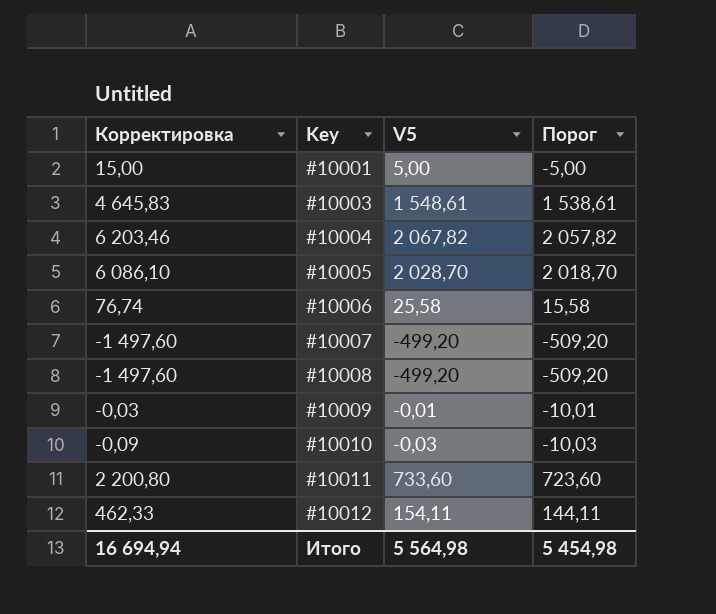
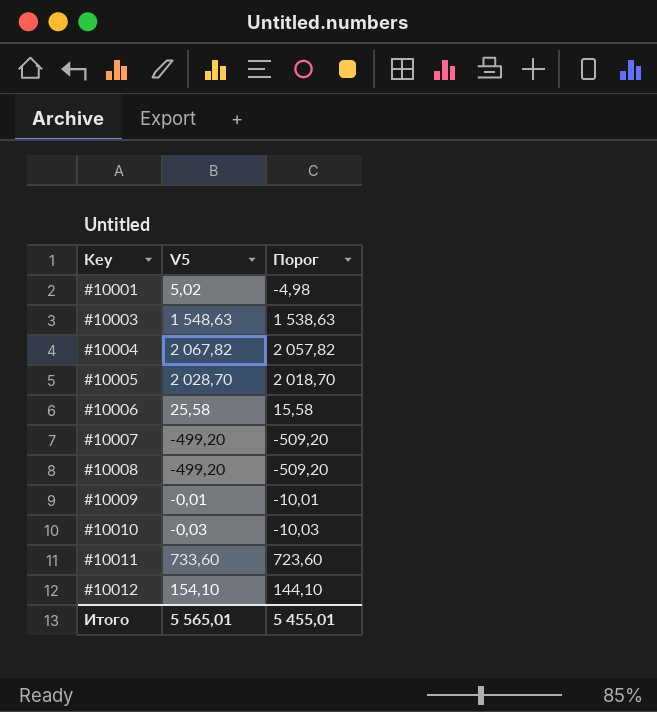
column Корректировка | formula: [V5] * 3 -> none
#10001 | V5: 5,00 -> 5,02
#10001 | Порог: -5,00 -> -4,98
#10003 | V5: 1 548,61 -> 1 548,63
#10003 | Порог: 1 538,61 -> 1 538,63
#10012 | V5: 154,11 -> 154,10
#10012 | Порог: 144,11 -> 144,10
Итого | V5: 5 564,98 -> 5 565,01
Итого | Порог: 5 454,98 -> 5 455,01

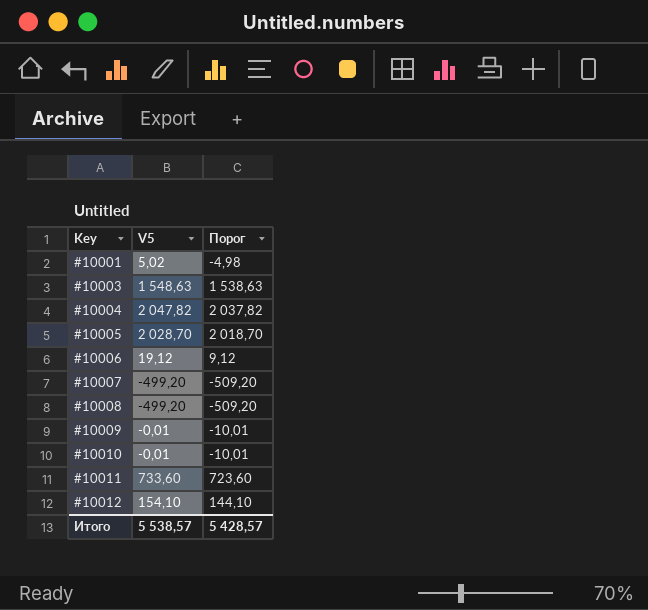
#10004 | V5: 2 067,82 -> 2 047,82
#10004 | Порог: 2 057,82 -> 2 037,82
#10006 | V5: 25,58 -> 19,12
#10006 | Порог: 15,58 -> 9,12
#10010 | V5: -0,03 -> -0,01
#10010 | Порог: -10,03 -> -10,01
Итого | V5: 5 565,01 -> 5 538,57
Итого | Порог: 5 455,01 -> 5 428,57

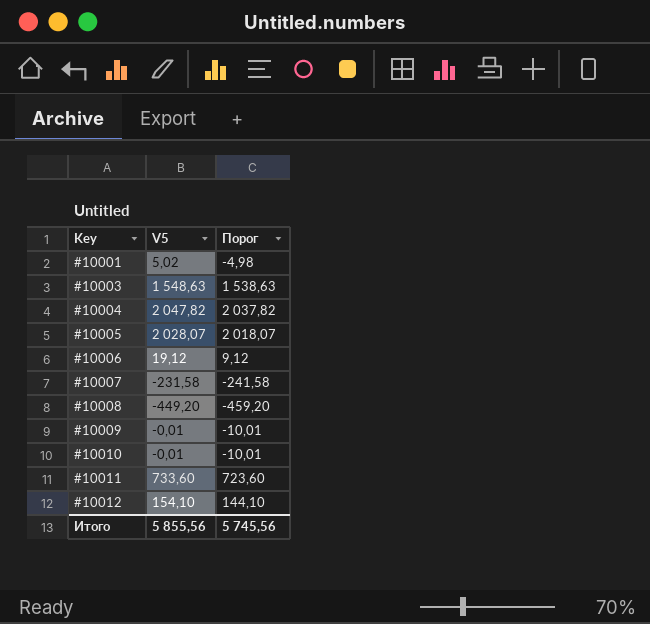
#10005 | V5: 2 028,70 -> 2 028,07
#10005 | Порог: 2 018,70 -> 2 018,07
#10007 | V5: -499,20 -> -231,58
#10007 | Порог: -509,20 -> -241,58
#10008 | V5: -499,20 -> -449,20
#10008 | Порог: -509,20 -> -459,20
Итого | V5: 5 538,57 -> 5 855,56
Итого | Порог: 5 428,57 -> 5 745,56

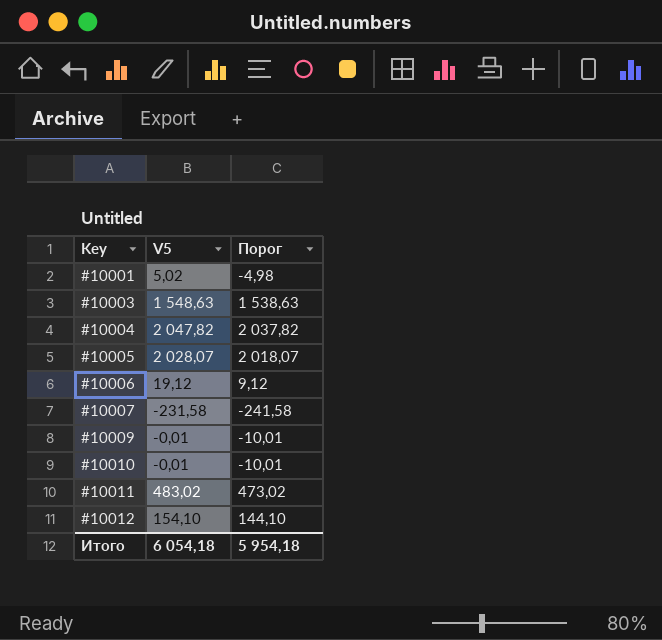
row #10008: -449,20 | -459,20 -> none
#10011 | V5: 733,60 -> 483,02
#10011 | Порог: 723,60 -> 473,02
Итого | V5: 5 855,56 -> 6 054,18
Итого | Порог: 5 745,56 -> 5 954,18

